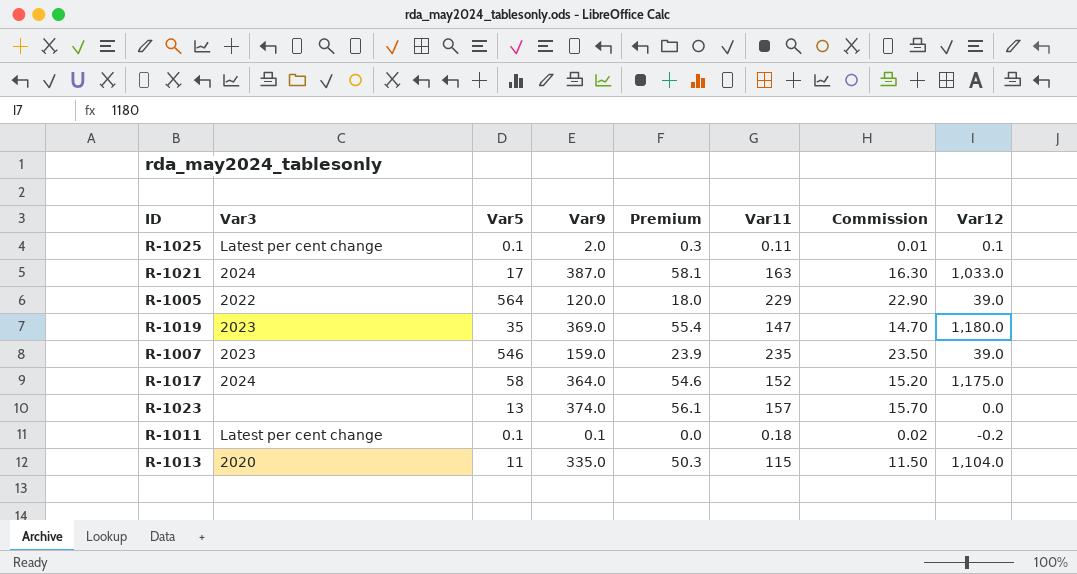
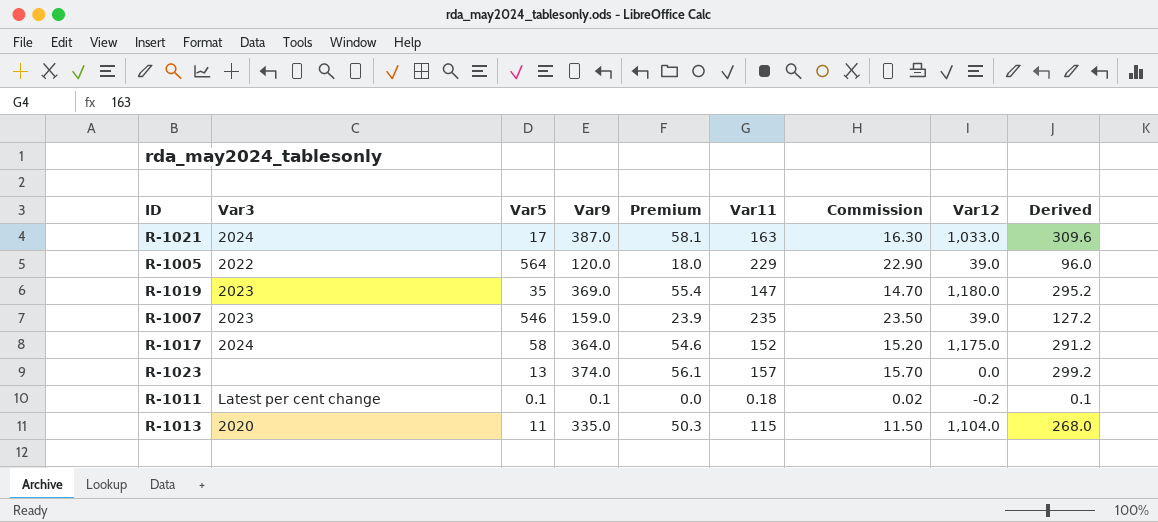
column Derived | formula: none -> [Var9] * 0.8
row R-1025: Latest per cent change | 0.1 | 2.0 | 0.3 | 0.11 | 0.01 | 0.1 -> none

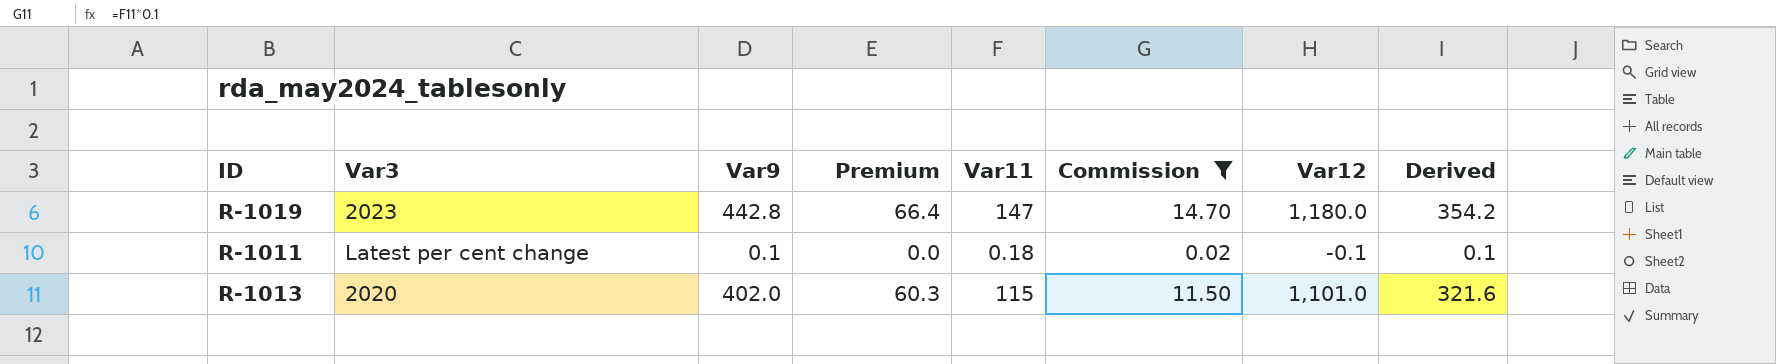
filter: none -> Commission <= 14.70
column Var5 | position: 3 -> none
R-1019 | Var9: 369.0 -> 442.8
R-1019 | Premium: 55.4 -> 66.4
R-1019 | Derived: 295.2 -> 354.2
R-1011 | Var12: -0.2 -> -0.1
R-1013 | Var9: 335.0 -> 402.0
R-1013 | Premium: 50.3 -> 60.3
R-1013 | Var12: 1,104.0 -> 1,101.0
R-1013 | Derived: 268.0 -> 321.6

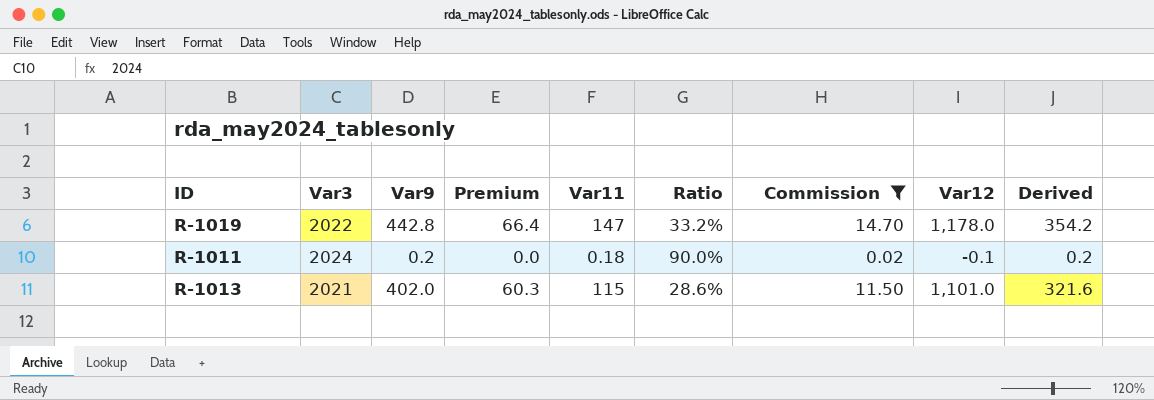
column Ratio | formula: none -> [Var11] / [Var9]
R-1019 | Var3: 2023 -> 2022
R-1019 | Var12: 1,180.0 -> 1,178.0
R-1011 | Var3: Latest per cent change -> 2024
R-1011 | Var9: 0.1 -> 0.2
R-1011 | Derived: 0.1 -> 0.2
R-1013 | Var3: 2020 -> 2021

